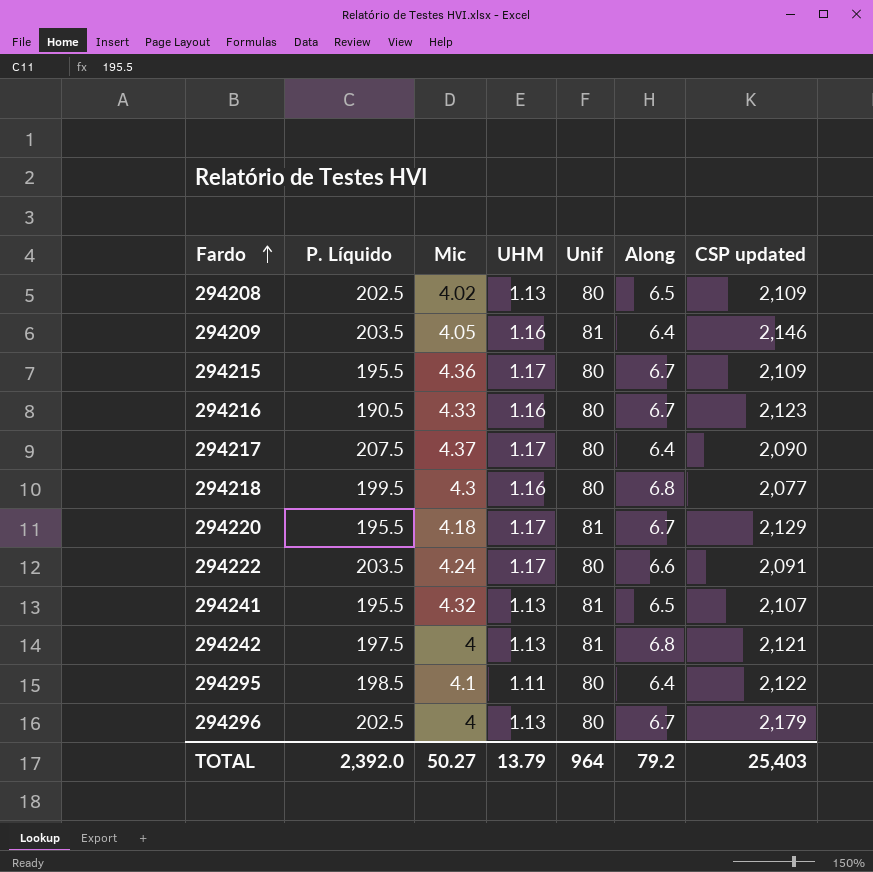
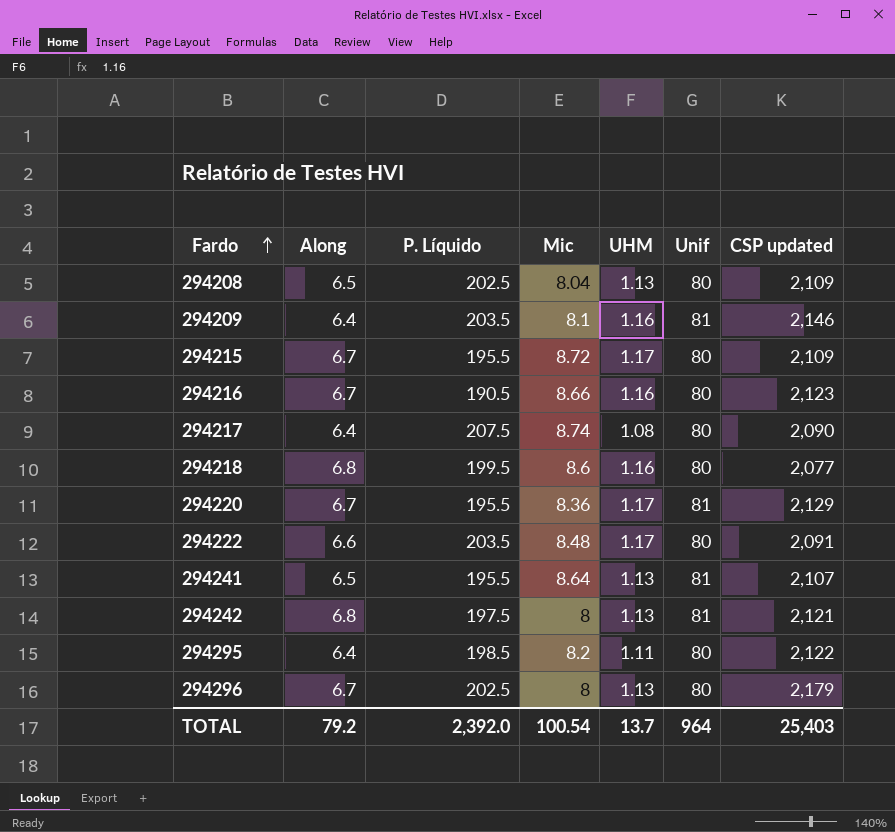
column Along | position: 6 -> 2
294208 | Mic: 4.02 -> 8.04
294209 | Mic: 4.05 -> 8.1
294215 | Mic: 4.36 -> 8.72
294216 | Mic: 4.33 -> 8.66
294217 | Mic: 4.37 -> 8.74
294217 | UHM: 1.17 -> 1.08
294218 | Mic: 4.3 -> 8.6
294220 | Mic: 4.18 -> 8.36
294222 | Mic: 4.24 -> 8.48
294241 | Mic: 4.32 -> 8.64
294242 | Mic: 4 -> 8
294295 | Mic: 4.1 -> 8.2
294296 | Mic: 4 -> 8
TOTAL | Mic: 50.27 -> 100.54
TOTAL | UHM: 13.79 -> 13.7

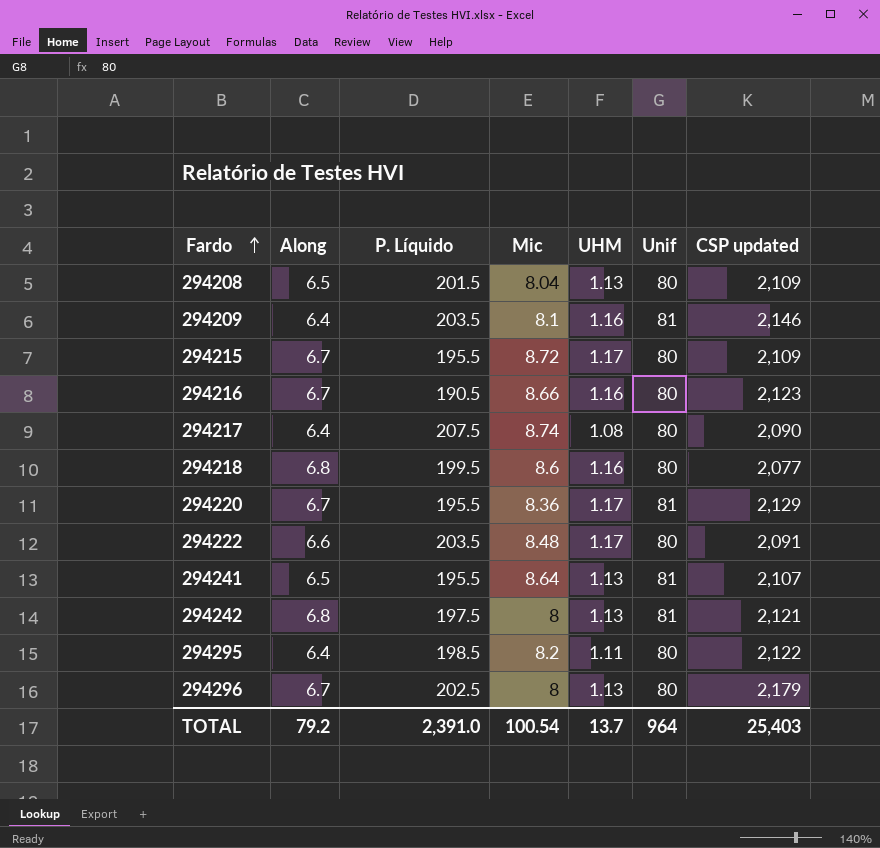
294208 | P. Líquido: 202.5 -> 201.5
TOTAL | P. Líquido: 2,392.0 -> 2,391.0

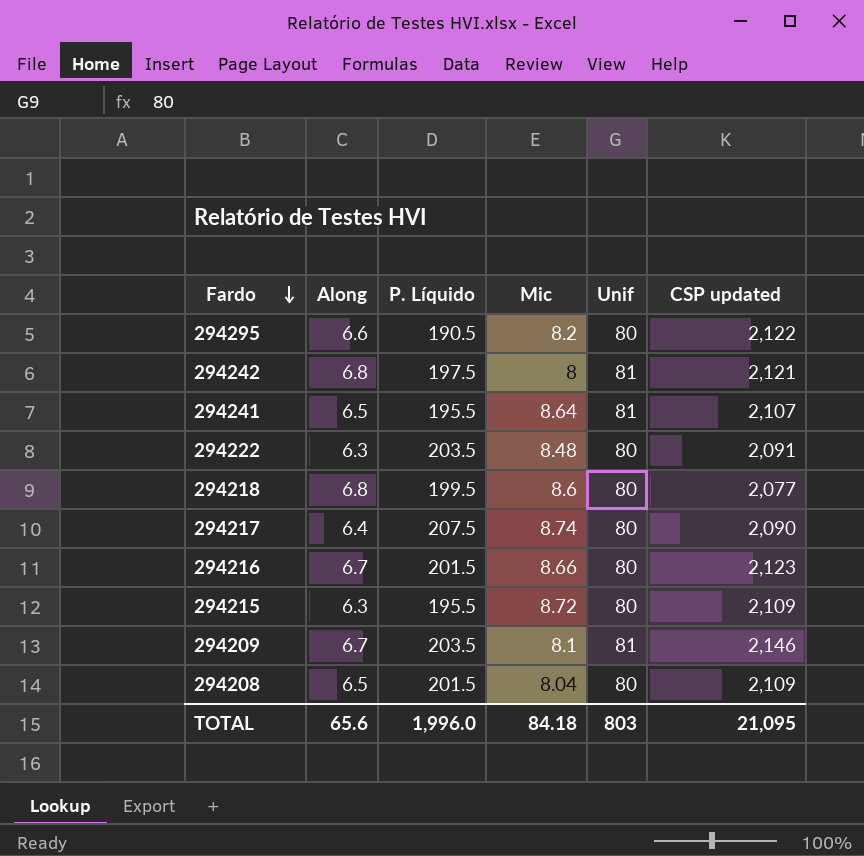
row order: Fardo ascending -> Fardo descending
column UHM | position: 5 -> none
row 294220: 6.7 | 195.5 | 8.36 | 1.17 | 81 | 2,129 -> none
row 294296: 6.7 | 202.5 | 8 | 1.13 | 80 | 2,179 -> none
294295 | Along: 6.4 -> 6.6
294295 | P. Líquido: 198.5 -> 190.5
294222 | Along: 6.6 -> 6.3
294216 | P. Líquido: 190.5 -> 201.5
294215 | Along: 6.7 -> 6.3
294209 | Along: 6.4 -> 6.7
TOTAL | Along: 79.2 -> 65.6
TOTAL | P. Líquido: 2,391.0 -> 1,996.0
TOTAL | Mic: 100.54 -> 84.18
TOTAL | Unif: 964 -> 803
TOTAL | CSP updated: 25,403 -> 21,095

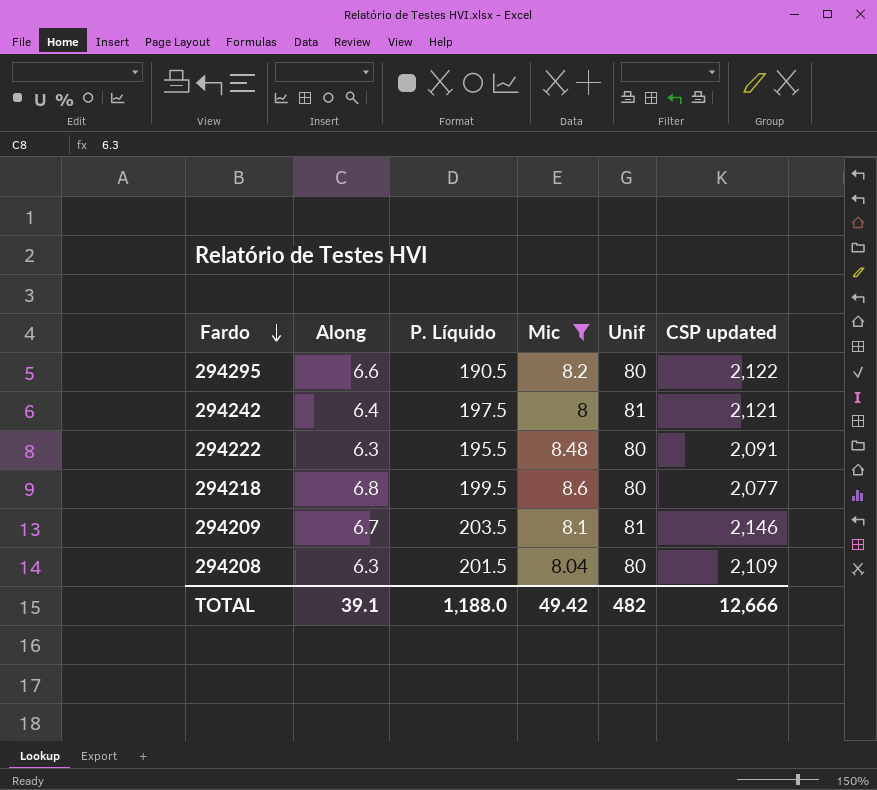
filter: none -> Mic <= 8.6
294242 | Along: 6.8 -> 6.4
294222 | P. Líquido: 203.5 -> 195.5
294208 | Along: 6.5 -> 6.3
TOTAL | Along: 65.6 -> 39.1
TOTAL | P. Líquido: 1,996.0 -> 1,188.0
TOTAL | Mic: 84.18 -> 49.42
TOTAL | Unif: 803 -> 482
TOTAL | CSP updated: 21,095 -> 12,666

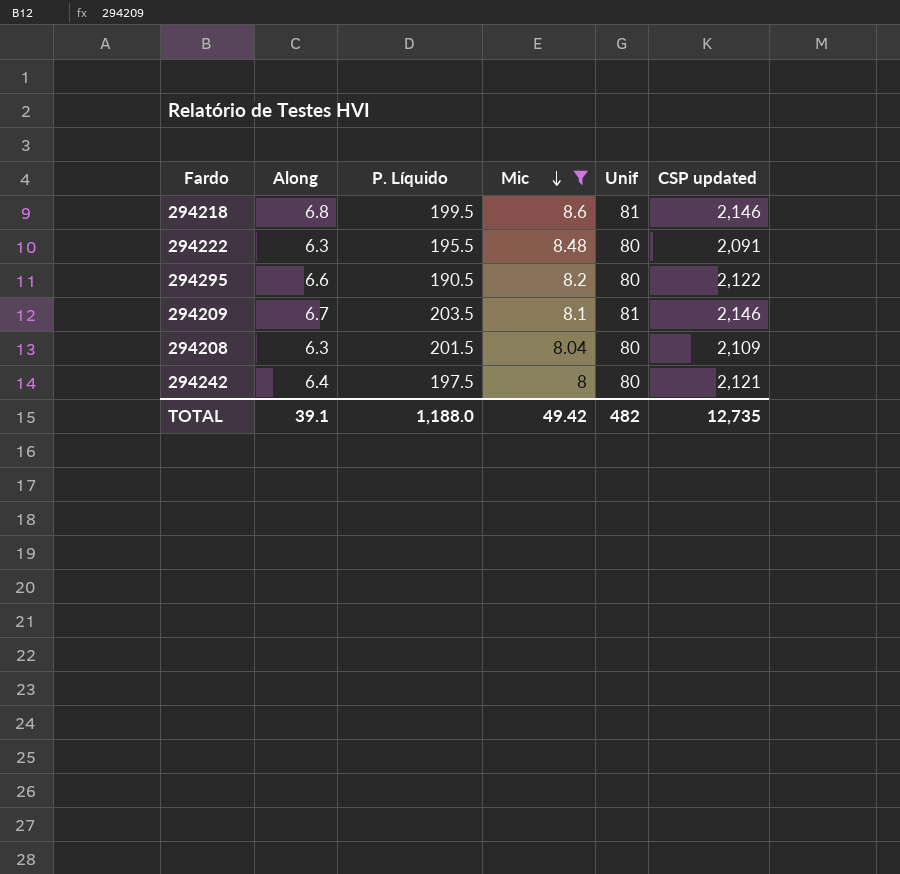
row order: Fardo descending -> Mic descending
294218 | Unif: 80 -> 81
294218 | CSP updated: 2,077 -> 2,146
294242 | Unif: 81 -> 80
TOTAL | CSP updated: 12,666 -> 12,735

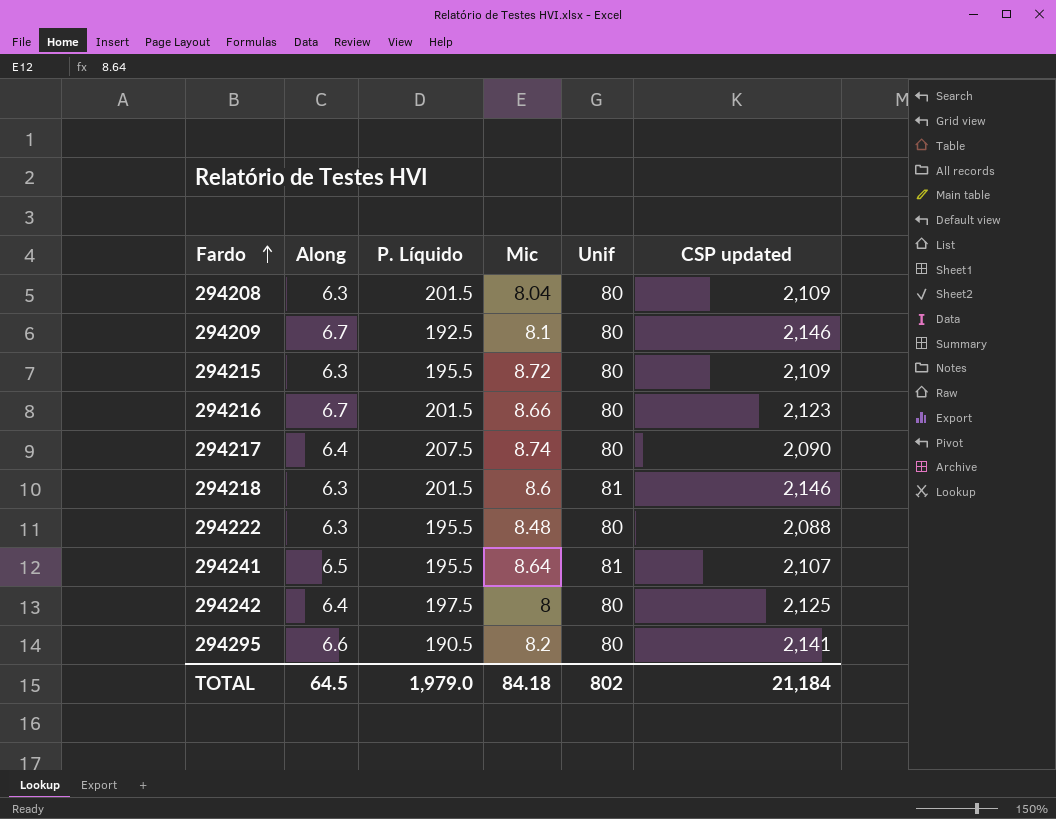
filter: Mic <= 8.6 -> none
row order: Mic descending -> Fardo ascending
294209 | P. Líquido: 203.5 -> 192.5
294209 | Unif: 81 -> 80
294218 | Along: 6.8 -> 6.3
294218 | P. Líquido: 199.5 -> 201.5
294222 | CSP updated: 2,091 -> 2,088
294242 | CSP updated: 2,121 -> 2,125
294295 | CSP updated: 2,122 -> 2,141
TOTAL | Along: 39.1 -> 64.5
TOTAL | P. Líquido: 1,188.0 -> 1,979.0
TOTAL | Mic: 49.42 -> 84.18
TOTAL | Unif: 482 -> 802
TOTAL | CSP updated: 12,735 -> 21,184

